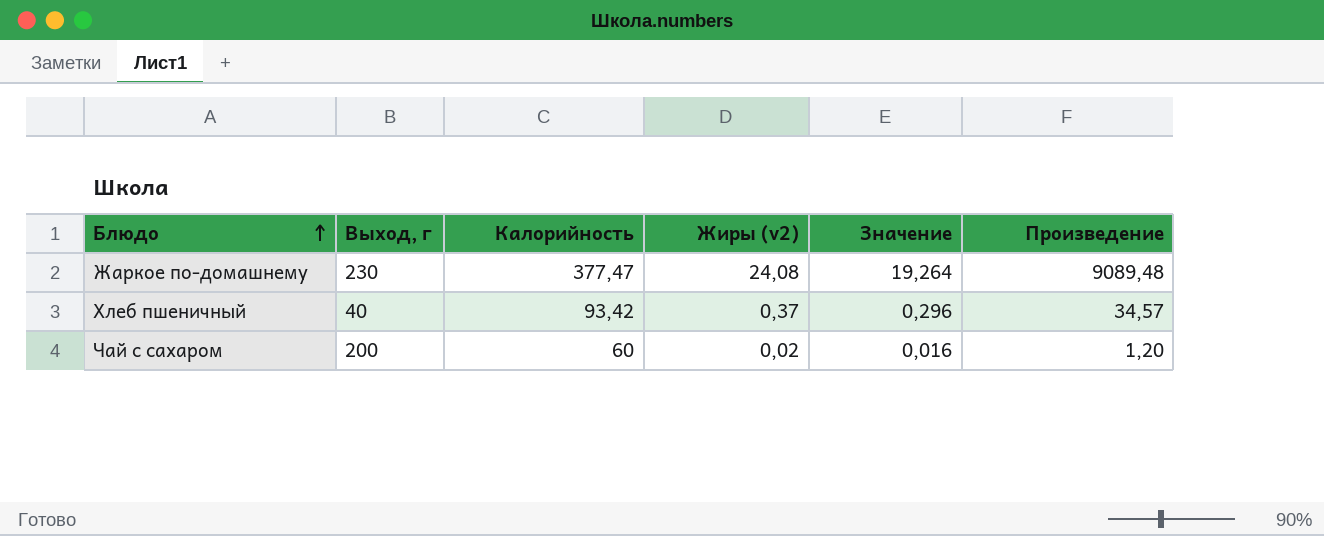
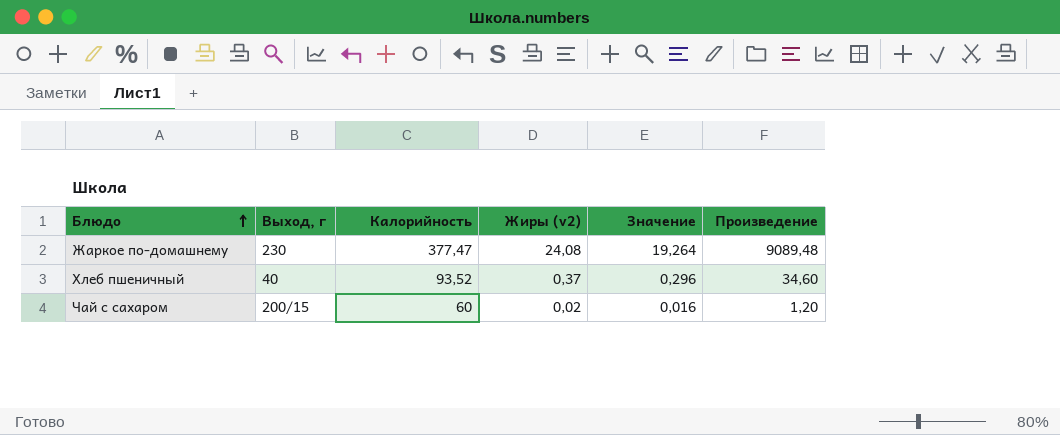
Хлеб пшеничный | Калорийность: 93,42 -> 93,52
Хлеб пшеничный | Произведение: 34,57 -> 34,60
Чай с сахаром | Выход, г: 200 -> 200/15

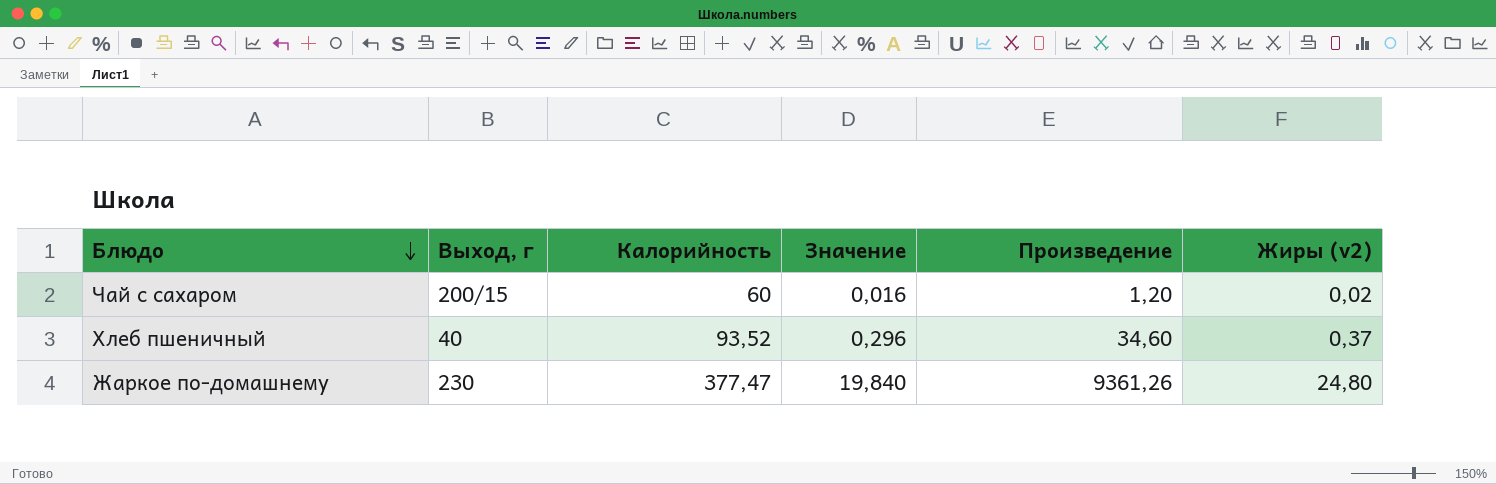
row order: Блюдо ascending -> Блюдо descending
column Жиры (v2) | position: 4 -> 6
Жаркое по-домашнему | Значение: 19,264 -> 19,840
Жаркое по-домашнему | Произведение: 9089,48 -> 9361,26
Жаркое по-домашнему | Жиры (v2): 24,08 -> 24,80

